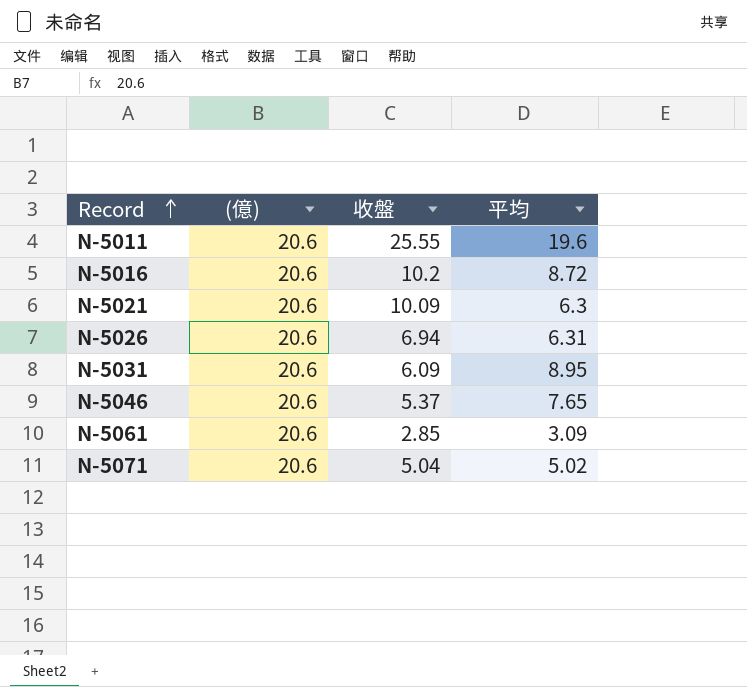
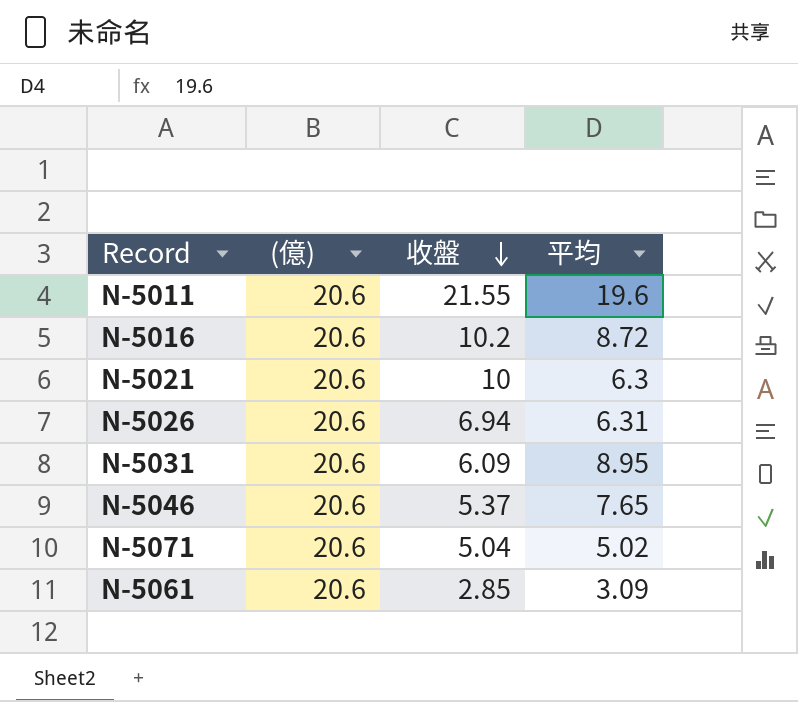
row order: Record ascending -> 收盤 descending
N-5011 | 收盤: 25.55 -> 21.55
N-5021 | 收盤: 10.09 -> 10

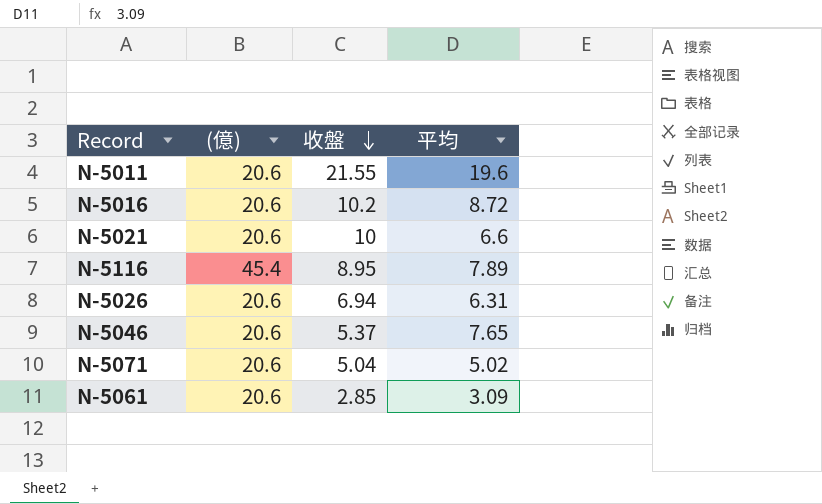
row N-5031: 20.6 | 6.09 | 8.95 -> none
N-5021 | 平均: 6.3 -> 6.6
row N-5116: none -> 45.4 | 8.95 | 7.89

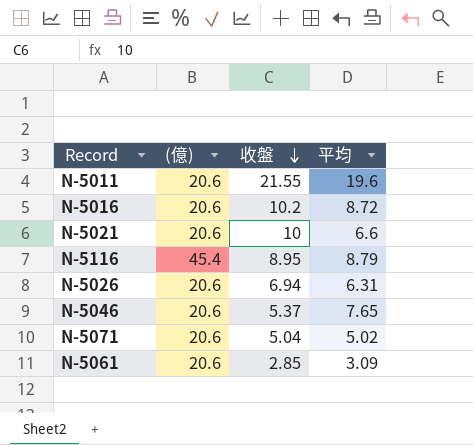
N-5116 | 平均: 7.89 -> 8.79

